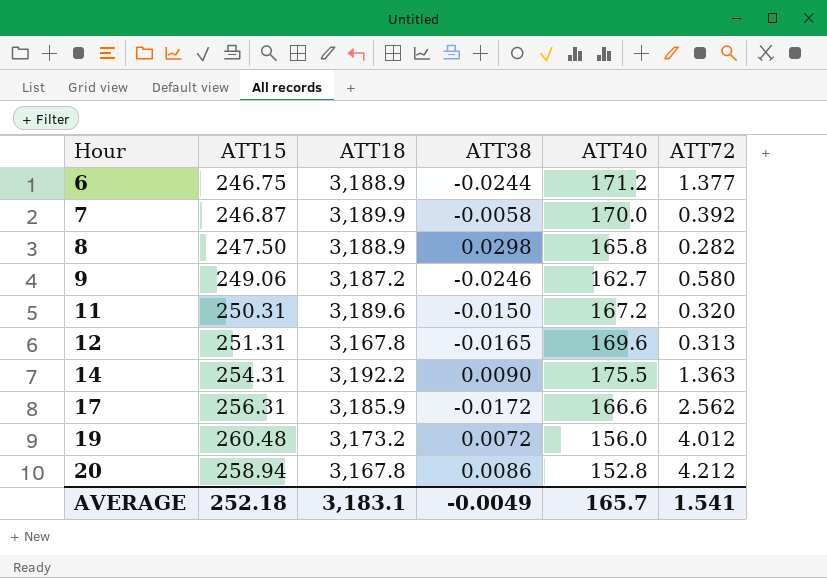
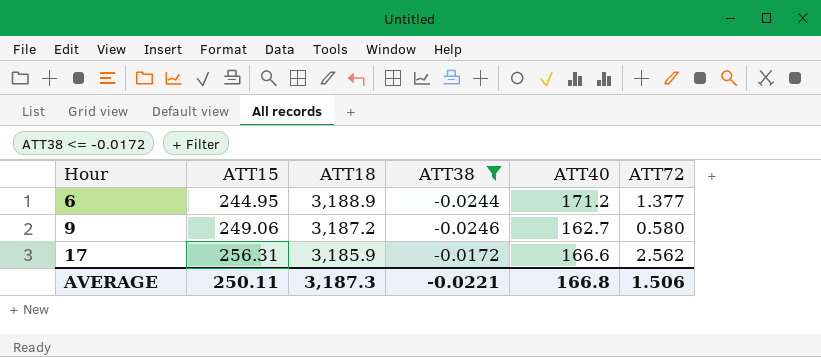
filter: none -> ATT38 <= -0.0172
6 | ATT15: 246.75 -> 244.95
AVERAGE | ATT15: 252.18 -> 250.11
AVERAGE | ATT18: 3,183.1 -> 3,187.3
AVERAGE | ATT38: -0.0049 -> -0.0221
AVERAGE | ATT40: 165.7 -> 166.8
AVERAGE | ATT72: 1.541 -> 1.506

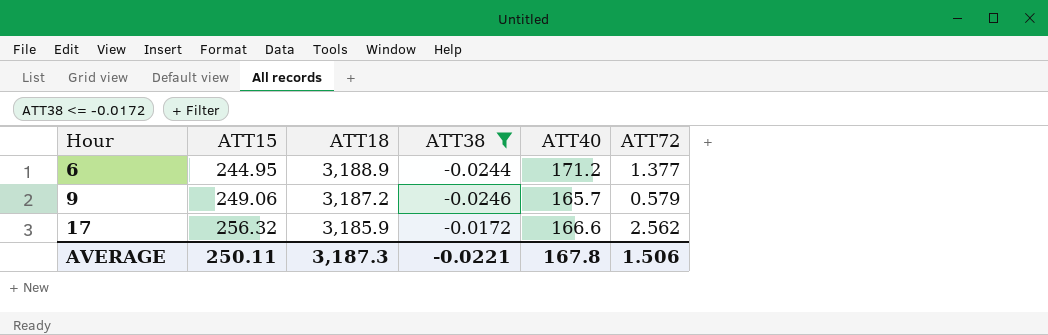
9 | ATT40: 162.7 -> 165.7
9 | ATT72: 0.580 -> 0.579
17 | ATT15: 256.31 -> 256.32
AVERAGE | ATT40: 166.8 -> 167.8

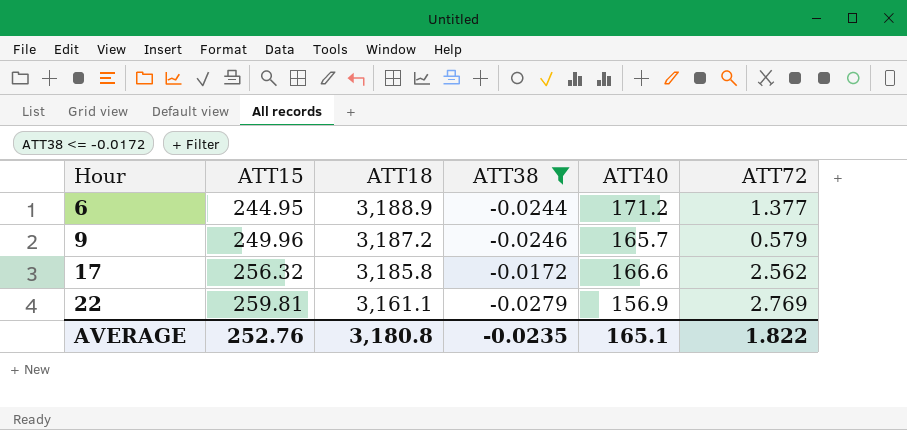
9 | ATT15: 249.06 -> 249.96
17 | ATT18: 3,185.9 -> 3,185.8
row 22: none -> 259.81 | 3,161.1 | -0.0279 | 156.9 | 2.769
AVERAGE | ATT15: 250.11 -> 252.76
AVERAGE | ATT18: 3,187.3 -> 3,180.8
AVERAGE | ATT38: -0.0221 -> -0.0235
AVERAGE | ATT40: 167.8 -> 165.1
AVERAGE | ATT72: 1.506 -> 1.822

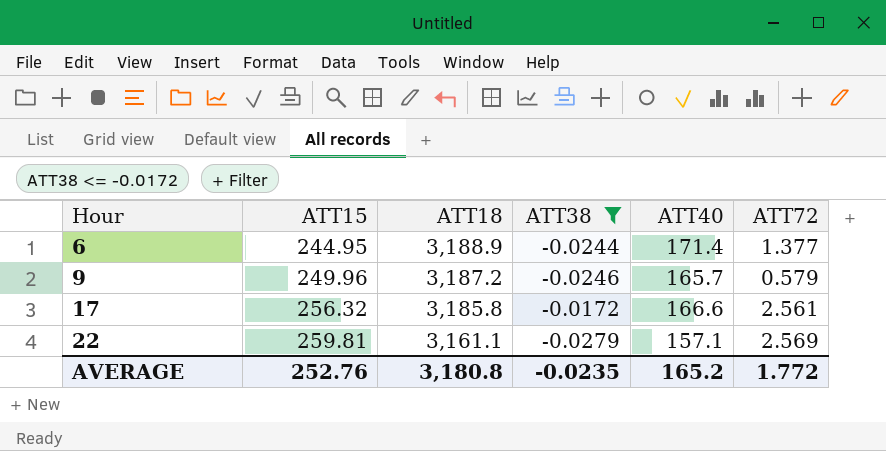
6 | ATT40: 171.2 -> 171.4
17 | ATT72: 2.562 -> 2.561
22 | ATT40: 156.9 -> 157.1
22 | ATT72: 2.769 -> 2.569
AVERAGE | ATT40: 165.1 -> 165.2
AVERAGE | ATT72: 1.822 -> 1.772

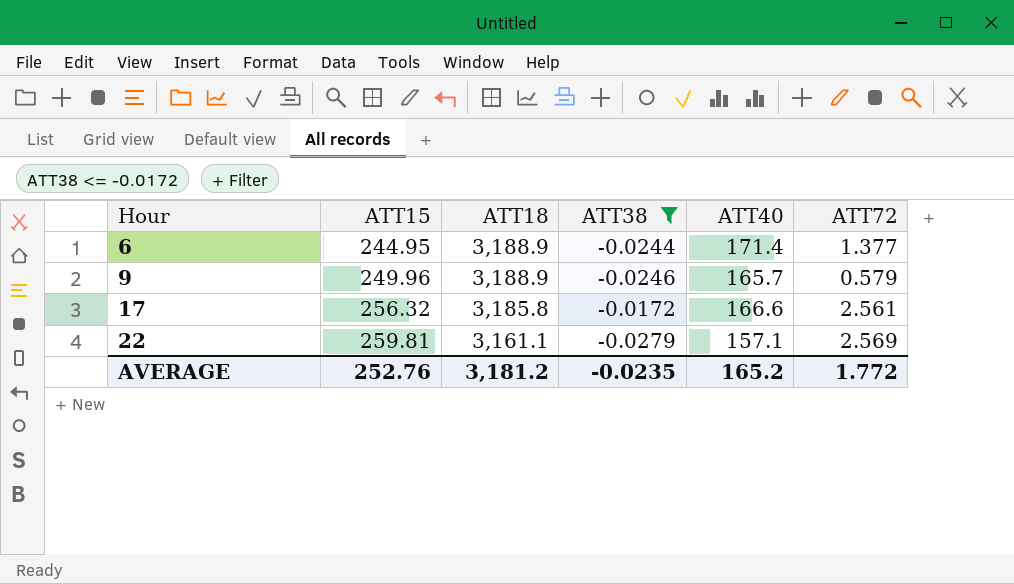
9 | ATT18: 3,187.2 -> 3,188.9
AVERAGE | ATT18: 3,180.8 -> 3,181.2

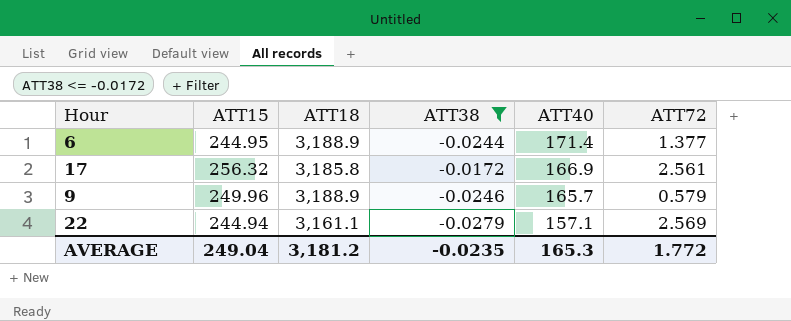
row order: Hour ascending -> ATT40 descending
17 | ATT40: 166.6 -> 166.9
22 | ATT15: 259.81 -> 244.94
AVERAGE | ATT15: 252.76 -> 249.04
AVERAGE | ATT40: 165.2 -> 165.3

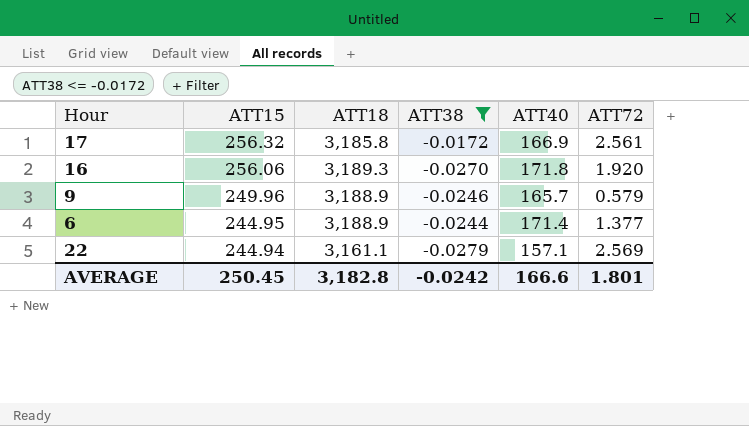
row order: ATT40 descending -> ATT15 descending
row 16: none -> 256.06 | 3,189.3 | -0.0270 | 171.8 | 1.920
AVERAGE | ATT15: 249.04 -> 250.45
AVERAGE | ATT18: 3,181.2 -> 3,182.8
AVERAGE | ATT38: -0.0235 -> -0.0242
AVERAGE | ATT40: 165.3 -> 166.6
AVERAGE | ATT72: 1.772 -> 1.801

